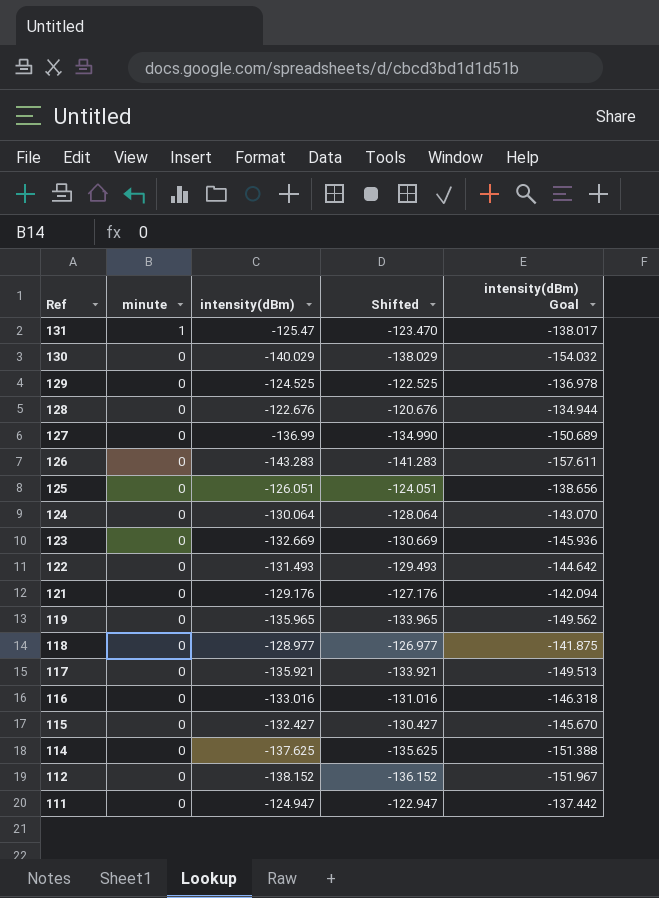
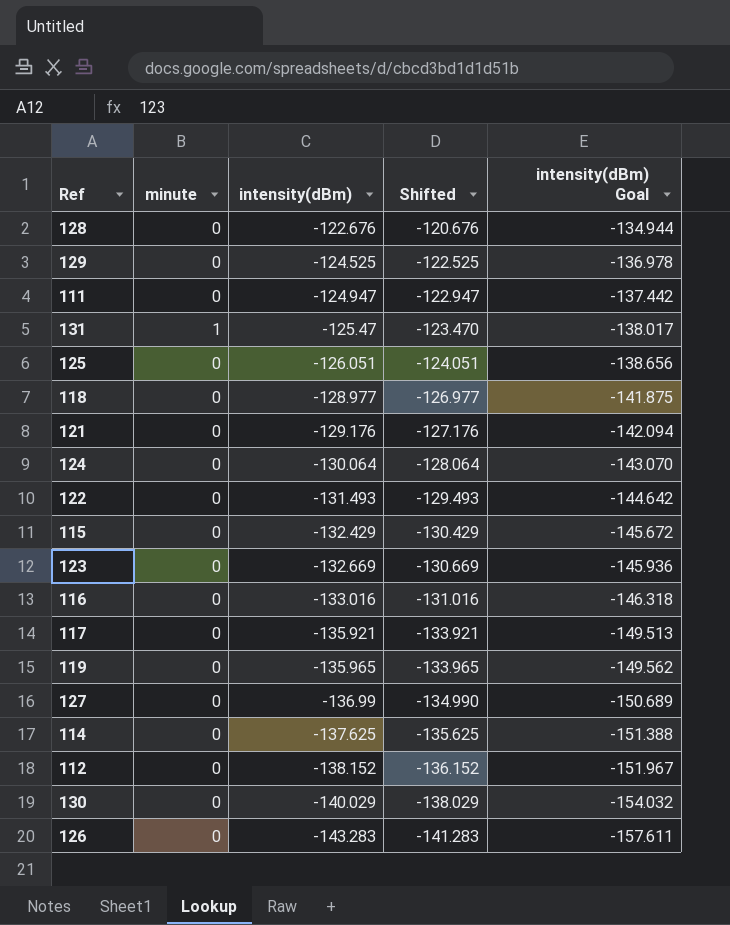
row order: Ref descending -> intensity(dBm) descending
115 | intensity(dBm): -132.427 -> -132.429
115 | Shifted: -130.427 -> -130.429
115 | intensity(dBm) Goal: -145.670 -> -145.672

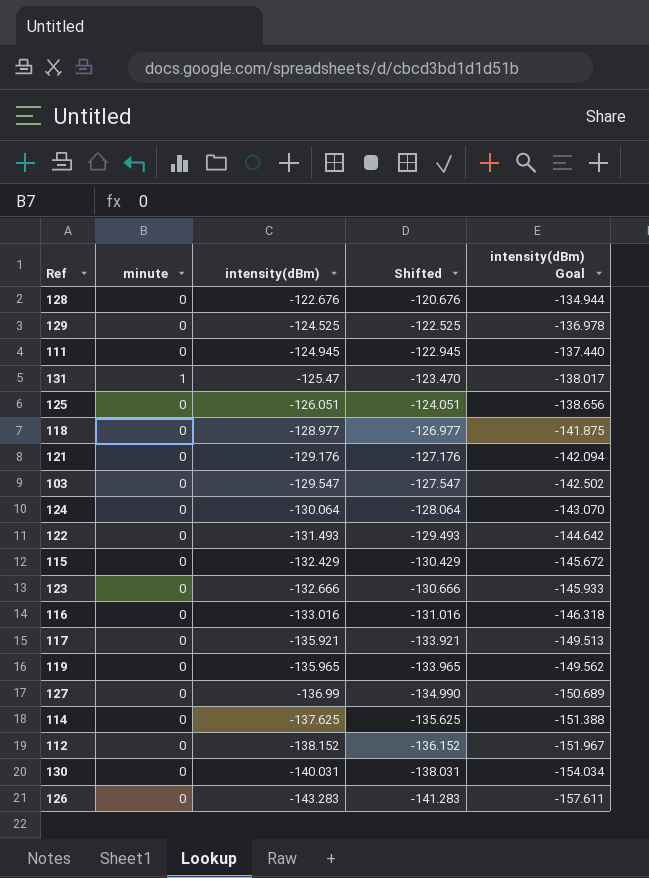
111 | intensity(dBm): -124.947 -> -124.945
111 | Shifted: -122.947 -> -122.945
111 | intensity(dBm) Goal: -137.442 -> -137.440
row 103: none -> 0 | -129.547 | -127.547 | -142.502
123 | intensity(dBm): -132.669 -> -132.666
123 | Shifted: -130.669 -> -130.666
123 | intensity(dBm) Goal: -145.936 -> -145.933
130 | intensity(dBm): -140.029 -> -140.031
130 | Shifted: -138.029 -> -138.031
130 | intensity(dBm) Goal: -154.032 -> -154.034

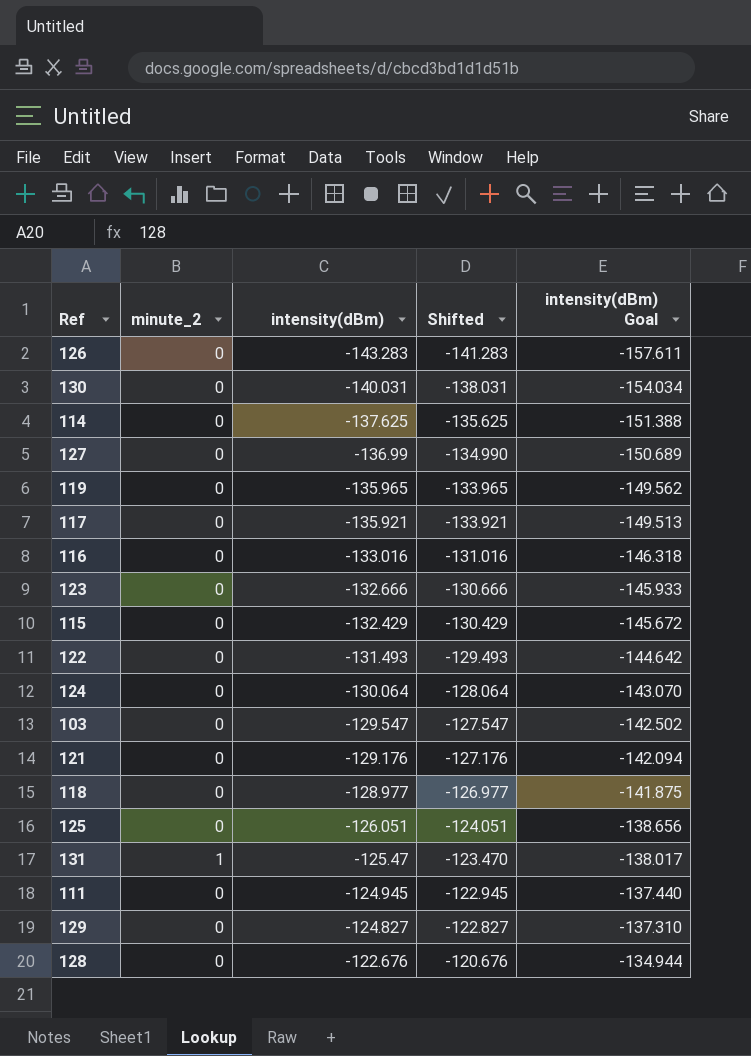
row order: intensity(dBm) descending -> intensity(dBm) ascending
column name: minute -> minute_2
row 112: 0 | -138.152 | -136.152 | -151.967 -> none
129 | intensity(dBm): -124.525 -> -124.827
129 | Shifted: -122.525 -> -122.827
129 | intensity(dBm) Goal: -136.978 -> -137.310

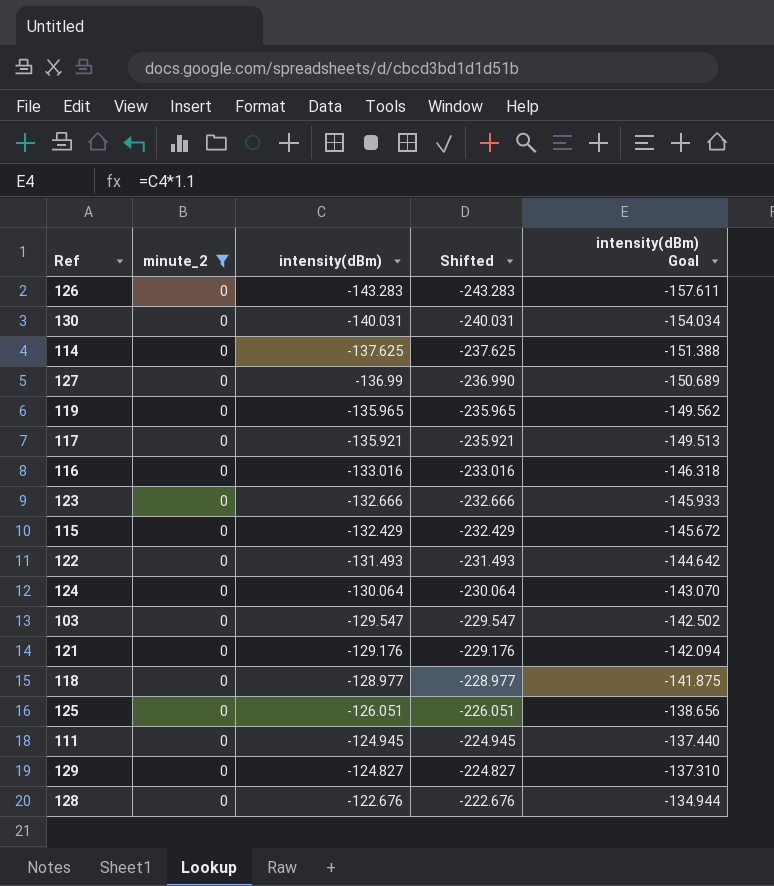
filter: none -> minute_2 = 0
column Shifted | formula: [intensity(dBm)] + 2 -> [intensity(dBm)] - 100

